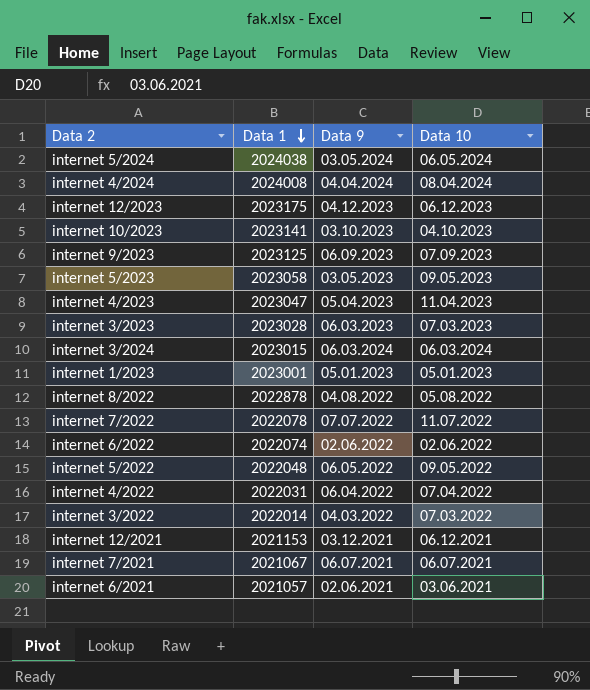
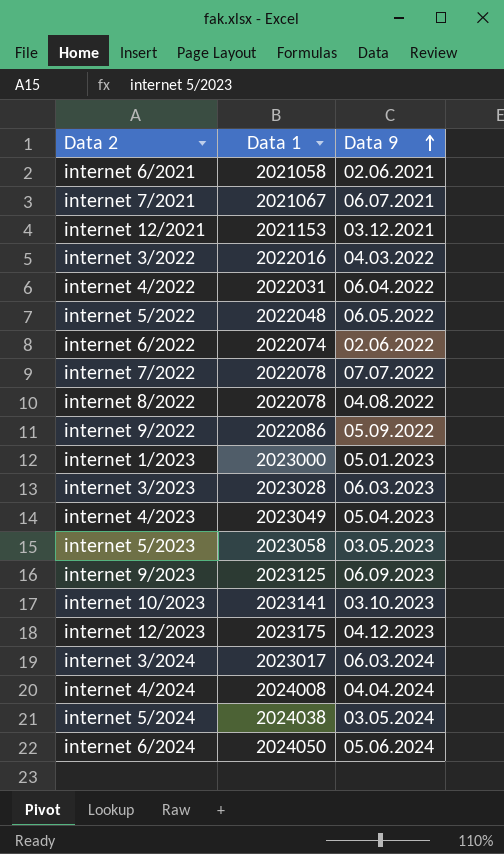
row order: Data 1 descending -> Data 9 ascending
column Data 10 | position: 4 -> none
internet 6/2021 | Data 1: 2021057 -> 2021058
internet 3/2022 | Data 1: 2022014 -> 2022016
internet 8/2022 | Data 1: 2022878 -> 2022078
row internet 9/2022: none -> 2022086 | 05.09.2022
internet 1/2023 | Data 1: 2023001 -> 2023000
internet 4/2023 | Data 1: 2023047 -> 2023049
internet 3/2024 | Data 1: 2023015 -> 2023017
row internet 6/2024: none -> 2024050 | 05.06.2024

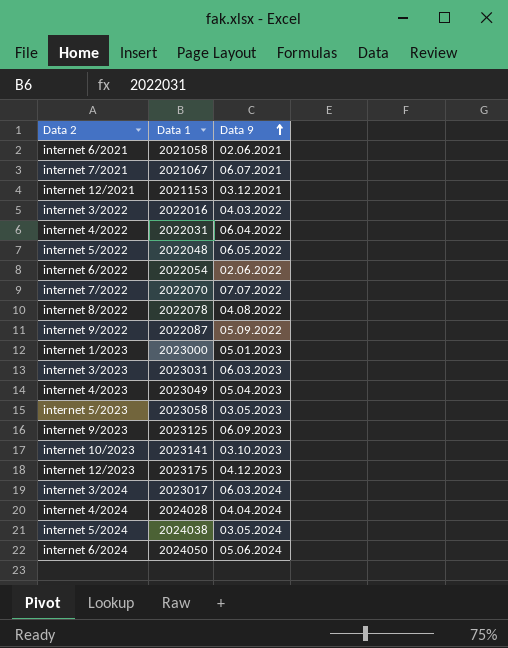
internet 6/2022 | Data 1: 2022074 -> 2022054
internet 7/2022 | Data 1: 2022078 -> 2022070
internet 9/2022 | Data 1: 2022086 -> 2022087
internet 3/2023 | Data 1: 2023028 -> 2023031
internet 4/2024 | Data 1: 2024008 -> 2024028

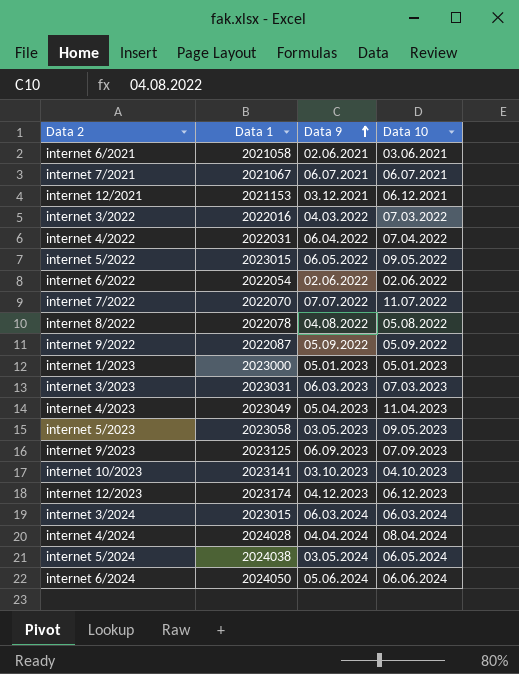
column Data 10 | position: none -> 4
internet 5/2022 | Data 1: 2022048 -> 2023015
internet 12/2023 | Data 1: 2023175 -> 2023174
internet 3/2024 | Data 1: 2023017 -> 2023015

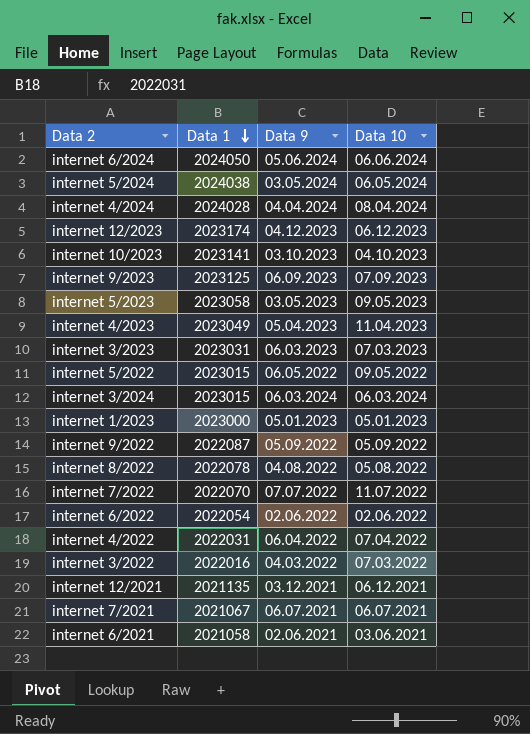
row order: Data 9 ascending -> Data 1 descending
internet 12/2021 | Data 1: 2021153 -> 2021135

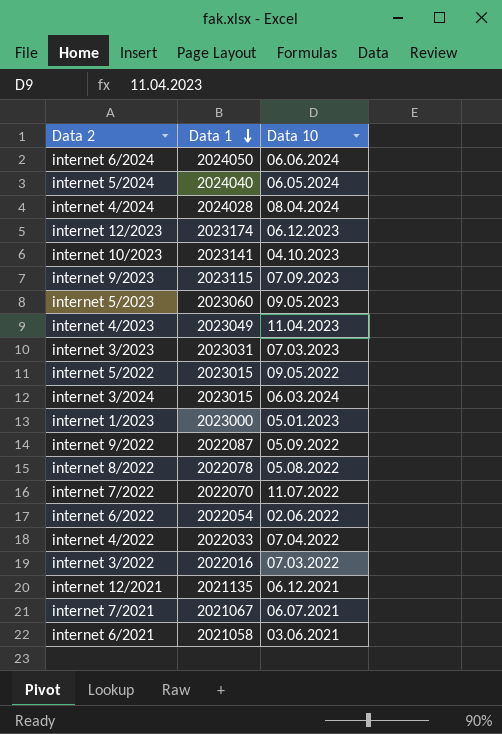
column Data 9 | position: 3 -> none
internet 5/2024 | Data 1: 2024038 -> 2024040
internet 9/2023 | Data 1: 2023125 -> 2023115
internet 5/2023 | Data 1: 2023058 -> 2023060
internet 4/2022 | Data 1: 2022031 -> 2022033

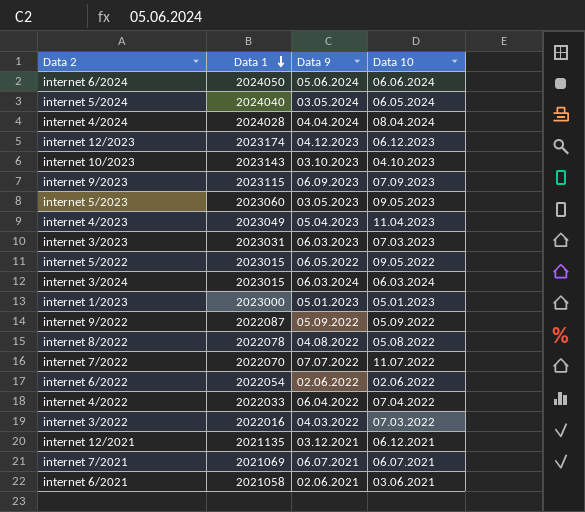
column Data 9 | position: none -> 3
internet 10/2023 | Data 1: 2023141 -> 2023143
internet 7/2021 | Data 1: 2021067 -> 2021069

